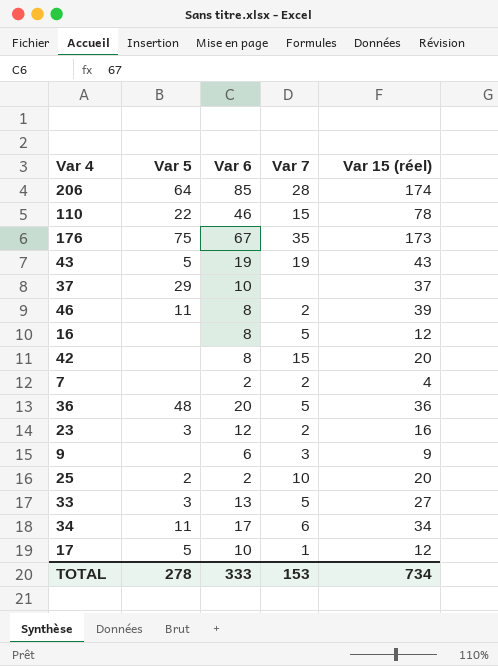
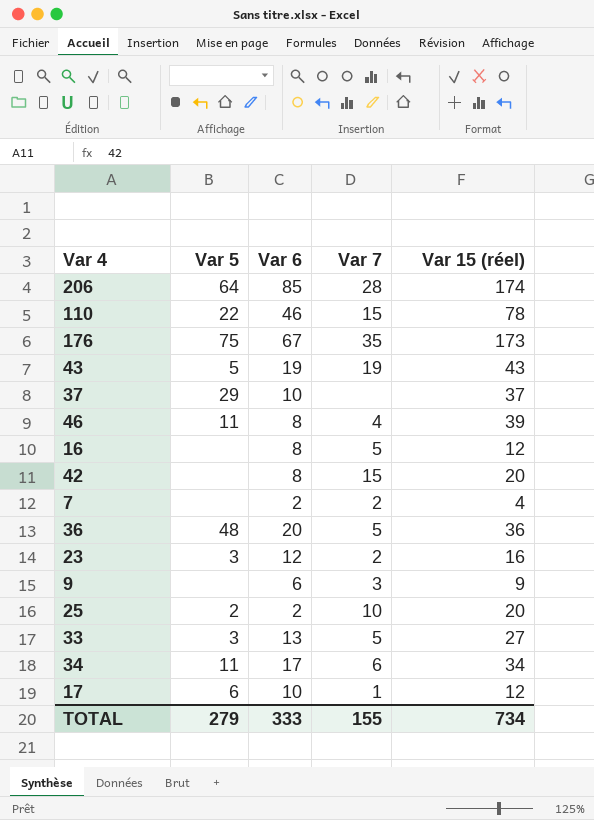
46 | Var 7: 2 -> 4
17 | Var 5: 5 -> 6
TOTAL | Var 5: 278 -> 279
TOTAL | Var 7: 153 -> 155

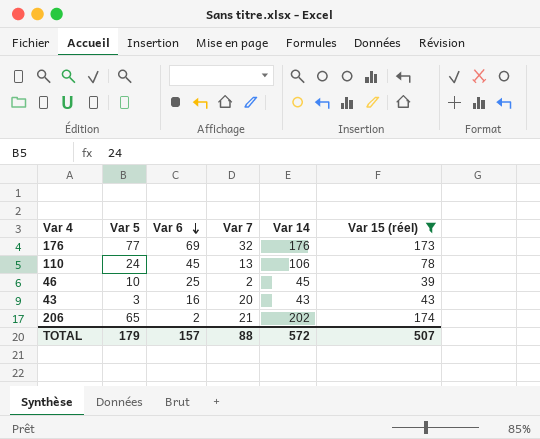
filter: none -> Var 15 (réel) >= 39
row order: none -> Var 6 descending
column Var 14 | position: none -> 5
176 | Var 5: 75 -> 77
176 | Var 6: 67 -> 69
176 | Var 7: 35 -> 32
110 | Var 5: 22 -> 24
110 | Var 6: 46 -> 45
110 | Var 7: 15 -> 13
46 | Var 5: 11 -> 10
46 | Var 6: 8 -> 25
46 | Var 7: 4 -> 2
43 | Var 5: 5 -> 3
43 | Var 6: 19 -> 16
43 | Var 7: 19 -> 20
206 | Var 5: 64 -> 65
206 | Var 6: 85 -> 2
206 | Var 7: 28 -> 21
TOTAL | Var 5: 279 -> 179
TOTAL | Var 6: 333 -> 157
TOTAL | Var 7: 155 -> 88
TOTAL | Var 15 (réel): 734 -> 507

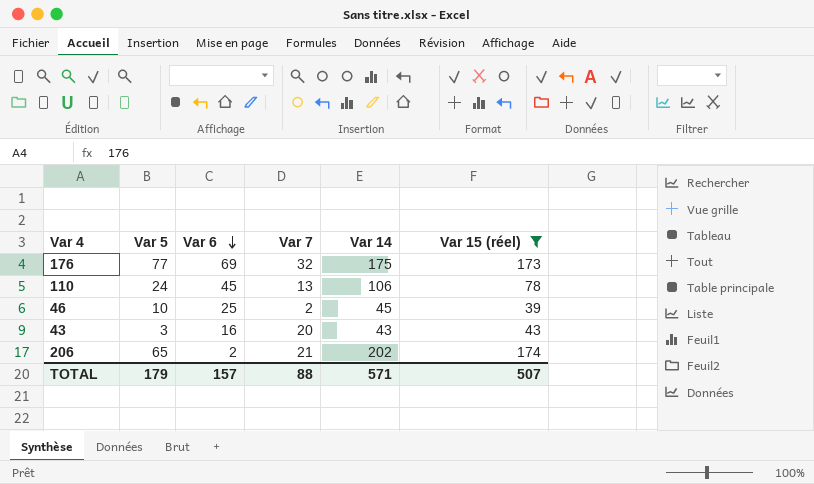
176 | Var 14: 176 -> 175
TOTAL | Var 14: 572 -> 571

